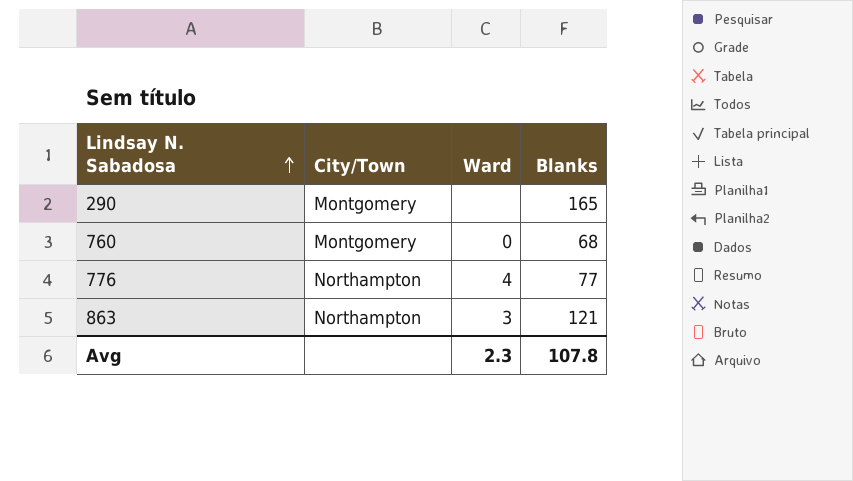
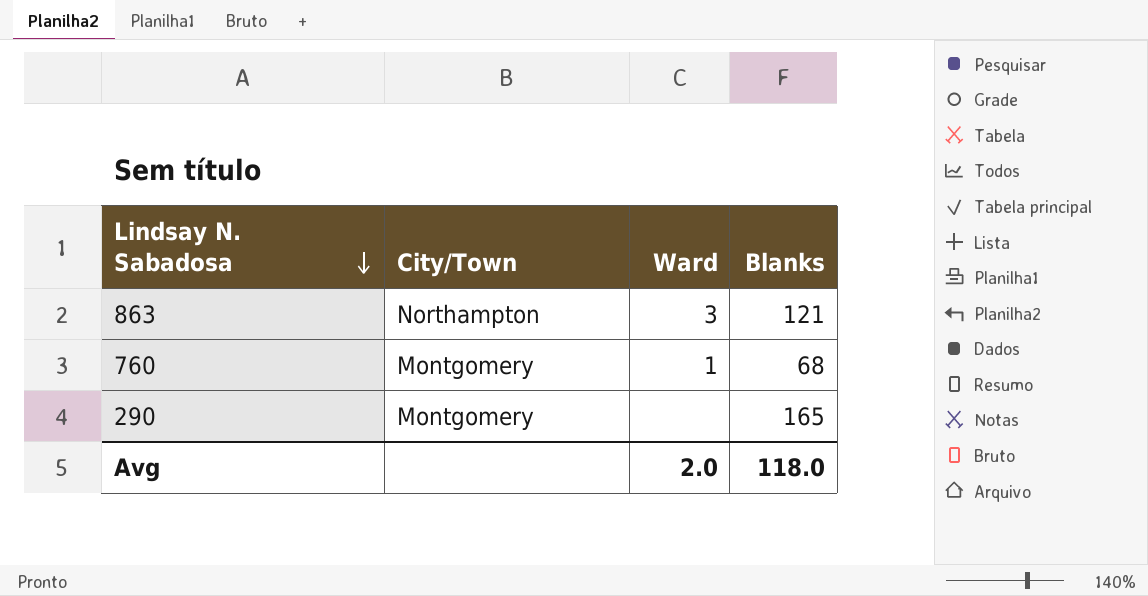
row order: Lindsay N. Sabadosa ascending -> Lindsay N. Sabadosa descending
row 776: Northampton | 4 | 77 -> none
760 | Ward: 0 -> 1
Avg | Ward: 2.3 -> 2.0
Avg | Blanks: 107.8 -> 118.0

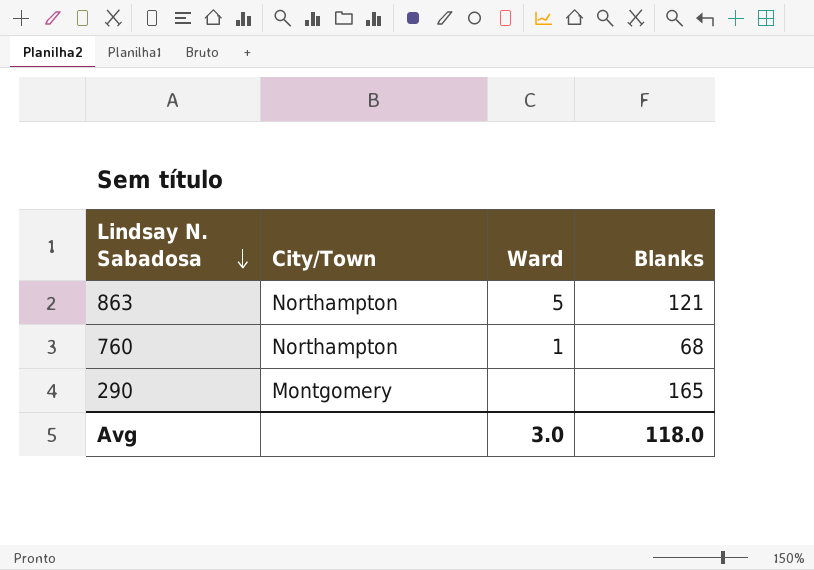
863 | Ward: 3 -> 5
760 | City/Town: Montgomery -> Northampton
Avg | Ward: 2.0 -> 3.0

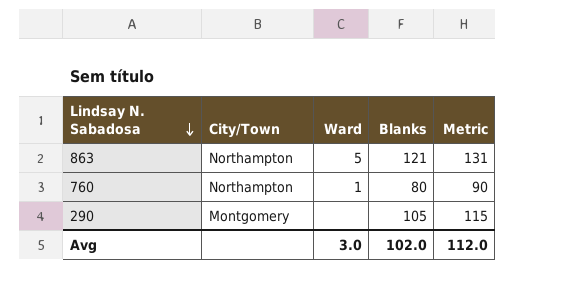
column Metric | formula: none -> [Blanks] + 10
760 | Blanks: 68 -> 80
290 | Blanks: 165 -> 105
Avg | Blanks: 118.0 -> 102.0

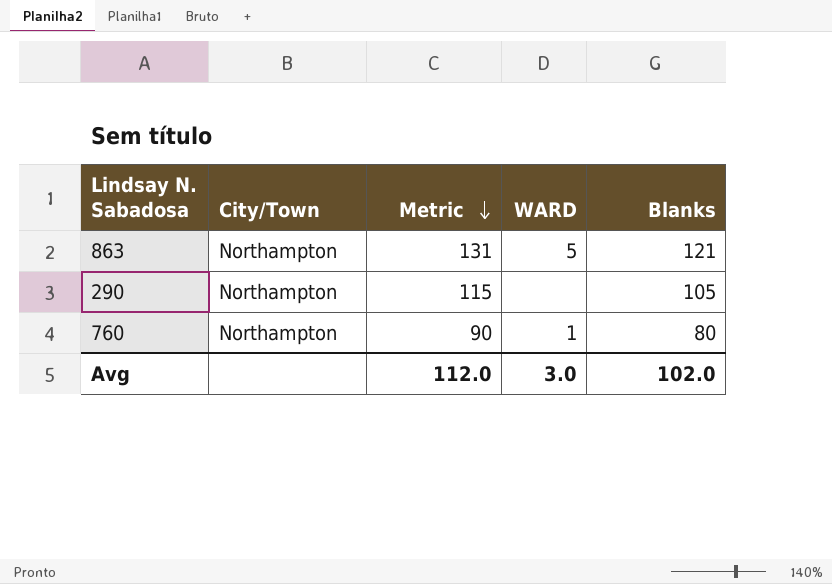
row order: Lindsay N. Sabadosa descending -> Metric descending
column Metric | position: 5 -> 3
column name: Ward -> WARD
290 | City/Town: Montgomery -> Northampton

